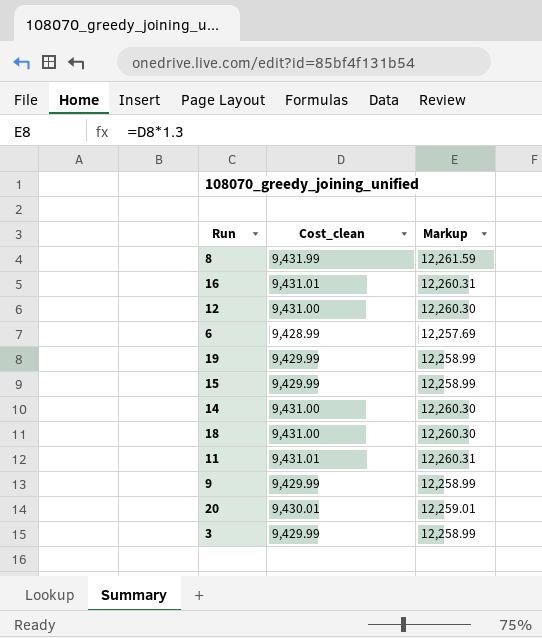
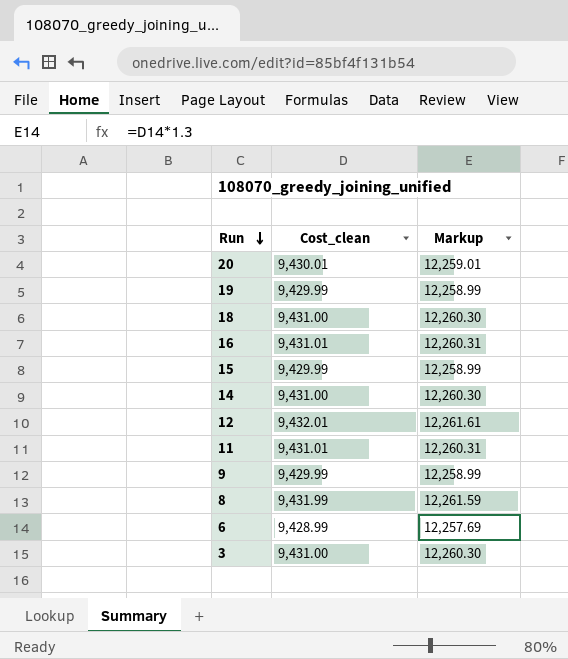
row order: none -> Run descending
12 | Cost_clean: 9,431.00 -> 9,432.01
12 | Markup: 12,260.30 -> 12,261.61
3 | Cost_clean: 9,429.99 -> 9,431.00
3 | Markup: 12,258.99 -> 12,260.30

